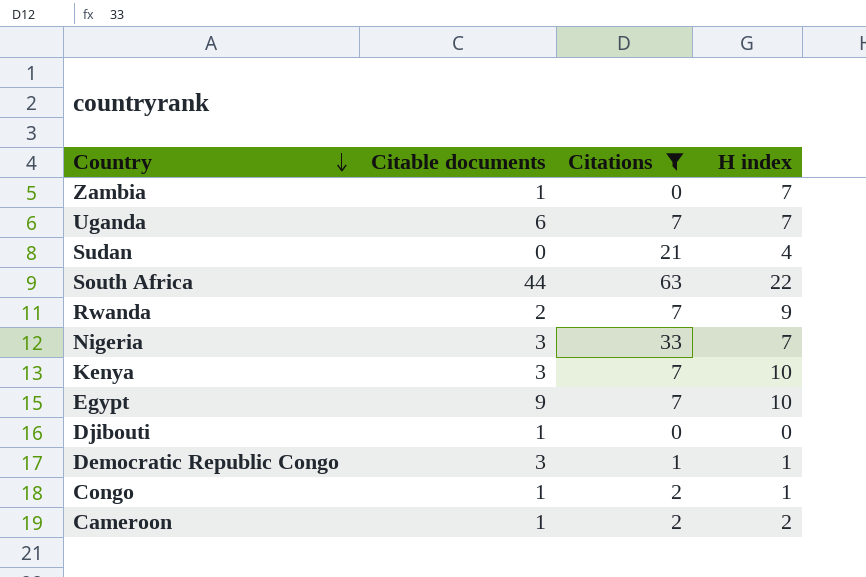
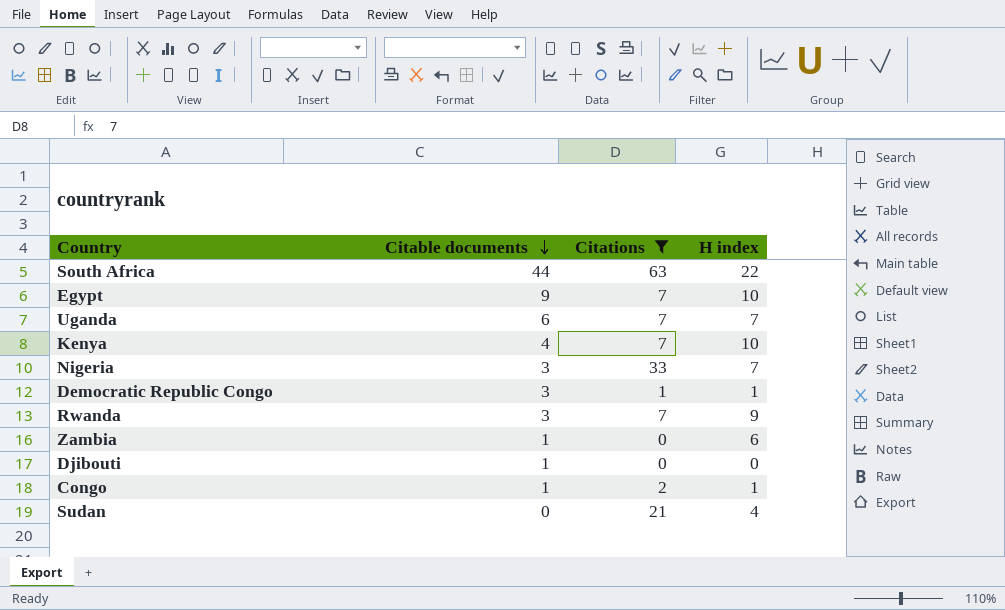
row order: Country descending -> Citable documents descending
row Cameroon: 1 | 2 | 2 -> none
Kenya | Citable documents: 3 -> 4
Rwanda | Citable documents: 2 -> 3
Zambia | H index: 7 -> 6

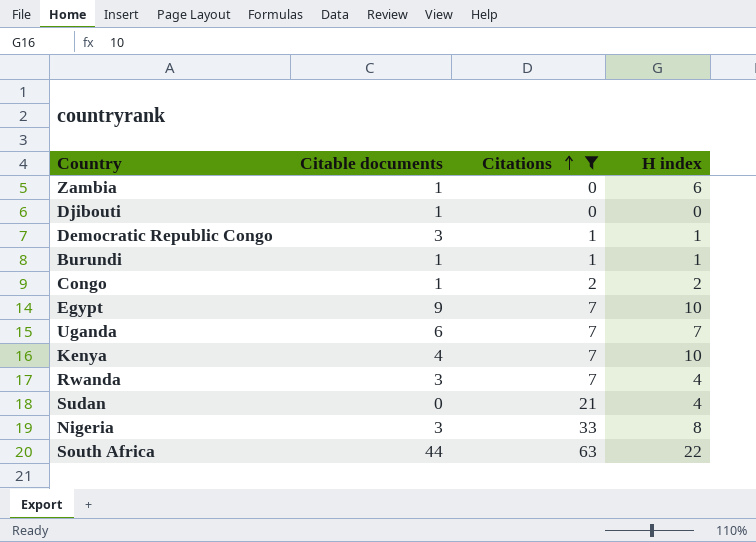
row order: Citable documents descending -> Citations ascending
row Burundi: none -> 1 | 1 | 1
Congo | H index: 1 -> 2
Rwanda | H index: 9 -> 4
Nigeria | H index: 7 -> 8

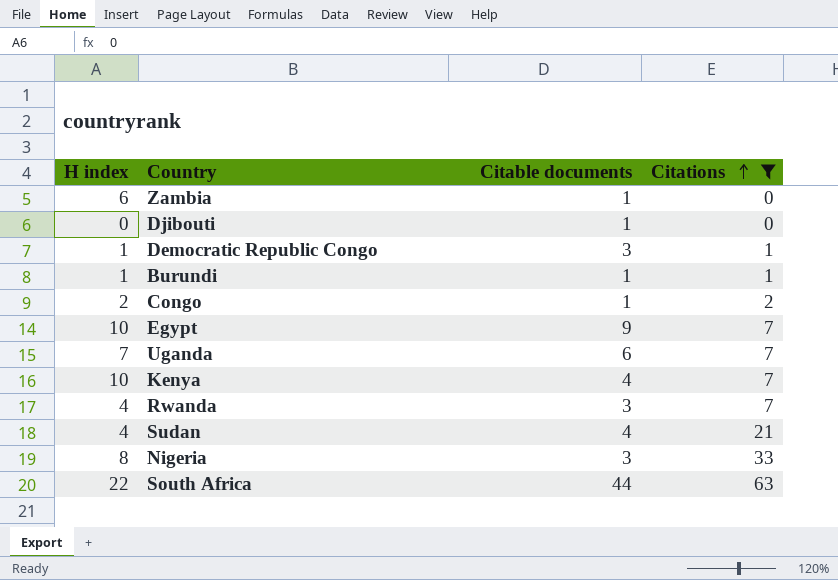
column H index | position: 4 -> 1
Sudan | Citable documents: 0 -> 4

